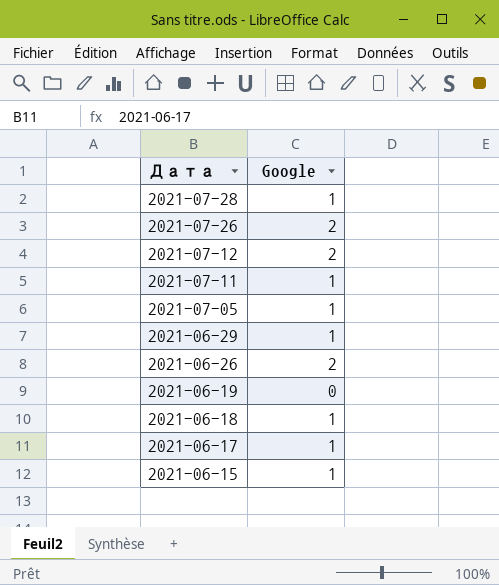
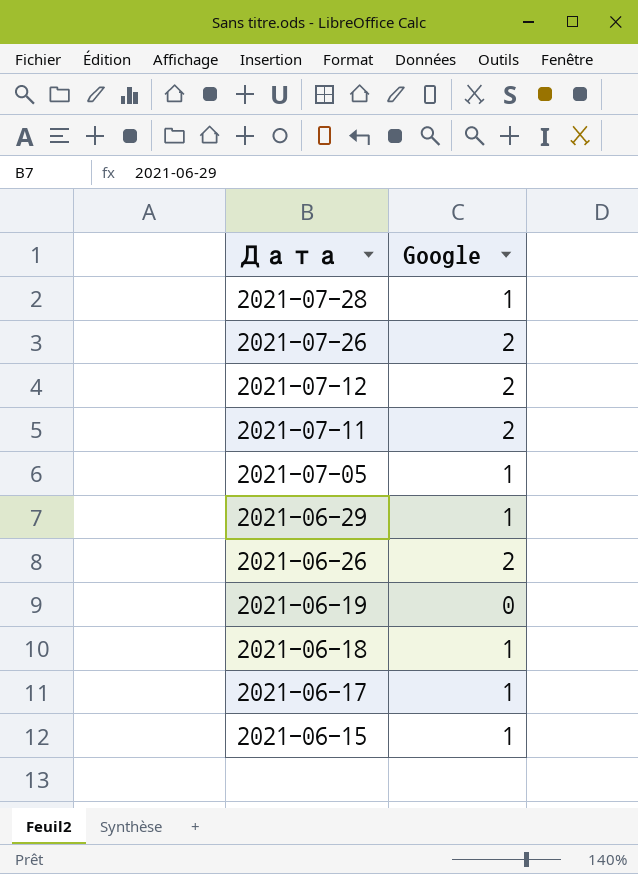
2021-07-11 | Google: 1 -> 2

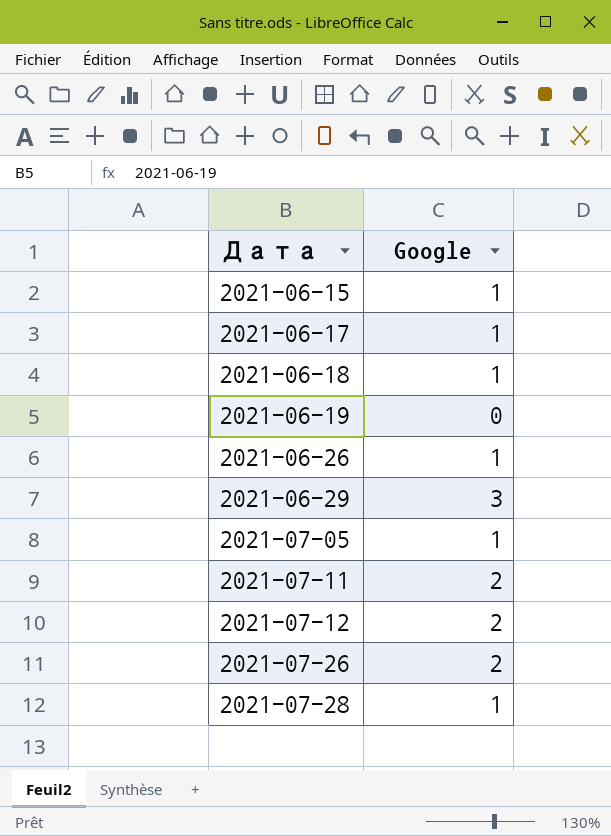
row order: Дата descending -> Дата ascending
2021-06-26 | Google: 2 -> 1
2021-06-29 | Google: 1 -> 3

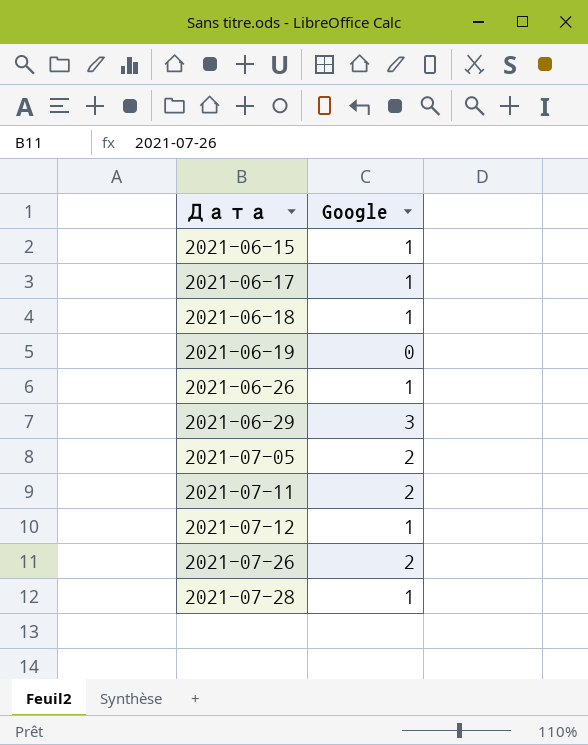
2021-07-05 | Google: 1 -> 2
2021-07-12 | Google: 2 -> 1

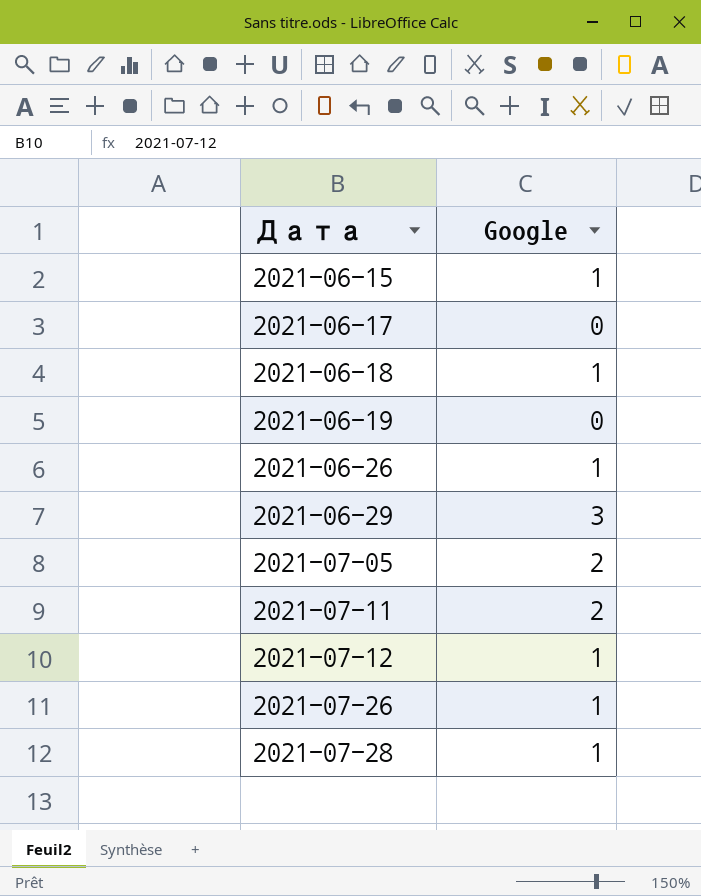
2021-06-17 | Google: 1 -> 0
2021-07-26 | Google: 2 -> 1

